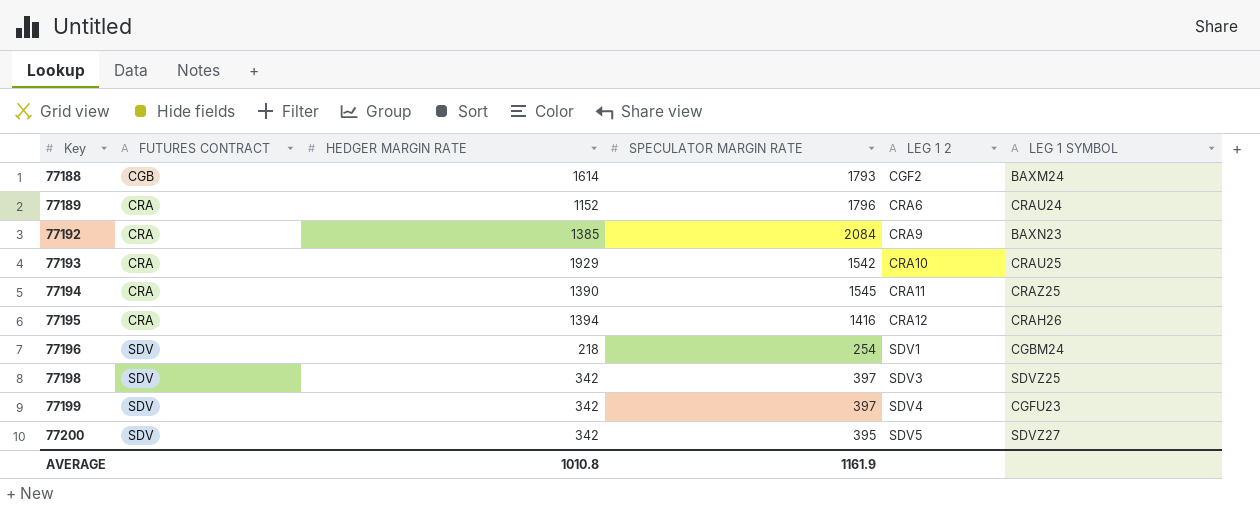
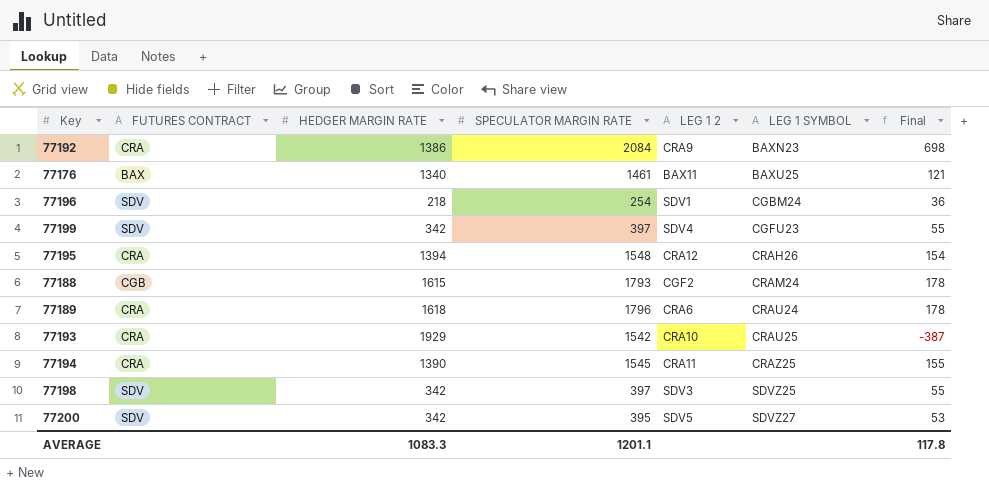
row order: Key ascending -> LEG 1 SYMBOL ascending
column Final | formula: none -> [SPECULATOR MARGIN RATE] - [HEDGER MARGIN RATE]
77192 | HEDGER MARGIN RATE: 1385 -> 1386
row 77176: none -> BAX | 1340 | 1461 | BAX11 | BAXU25 | 121
77195 | SPECULATOR MARGIN RATE: 1416 -> 1548
77188 | HEDGER MARGIN RATE: 1614 -> 1615
77188 | LEG 1 SYMBOL: BAXM24 -> CRAM24
77189 | HEDGER MARGIN RATE: 1152 -> 1618
AVERAGE | HEDGER MARGIN RATE: 1010.8 -> 1083.3
AVERAGE | SPECULATOR MARGIN RATE: 1161.9 -> 1201.1

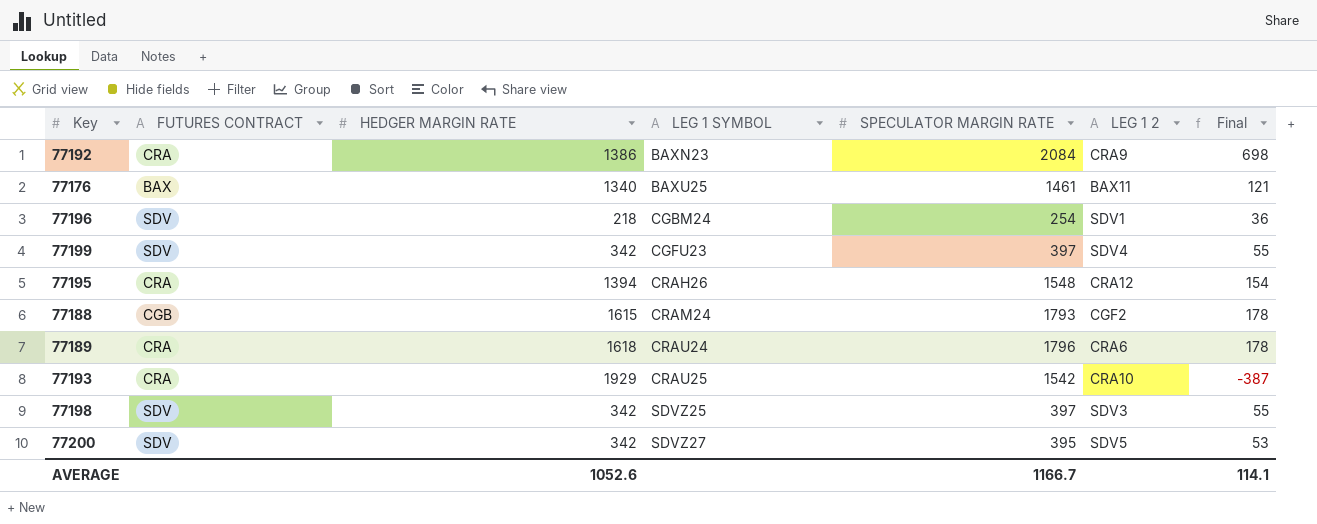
column LEG 1 SYMBOL | position: 6 -> 4
row 77194: CRA | 1390 | 1545 | CRA11 | CRAZ25 | 155 -> none
AVERAGE | HEDGER MARGIN RATE: 1083.3 -> 1052.6
AVERAGE | SPECULATOR MARGIN RATE: 1201.1 -> 1166.7
AVERAGE | Final: 117.8 -> 114.1

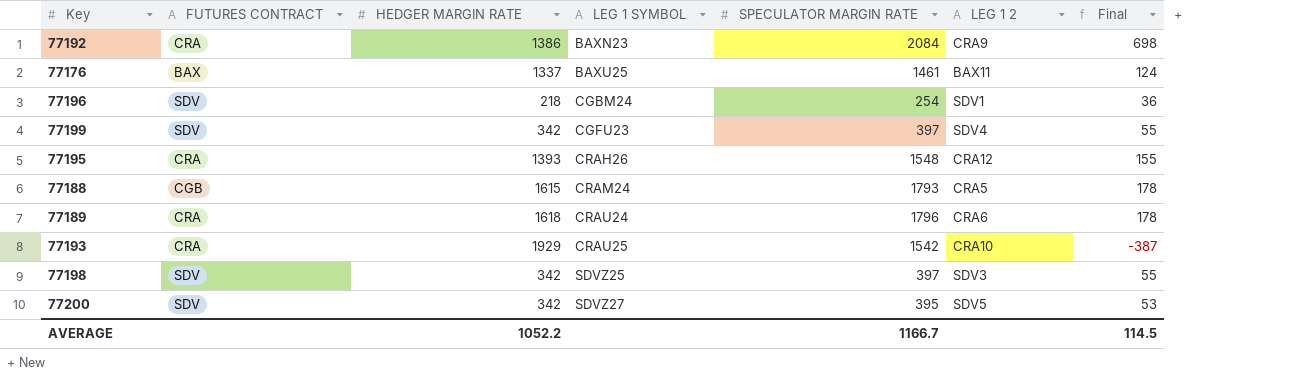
77176 | HEDGER MARGIN RATE: 1340 -> 1337
77176 | Final: 121 -> 124
77195 | HEDGER MARGIN RATE: 1394 -> 1393
77195 | Final: 154 -> 155
77188 | LEG 1 2: CGF2 -> CRA5
AVERAGE | HEDGER MARGIN RATE: 1052.6 -> 1052.2
AVERAGE | Final: 114.1 -> 114.5

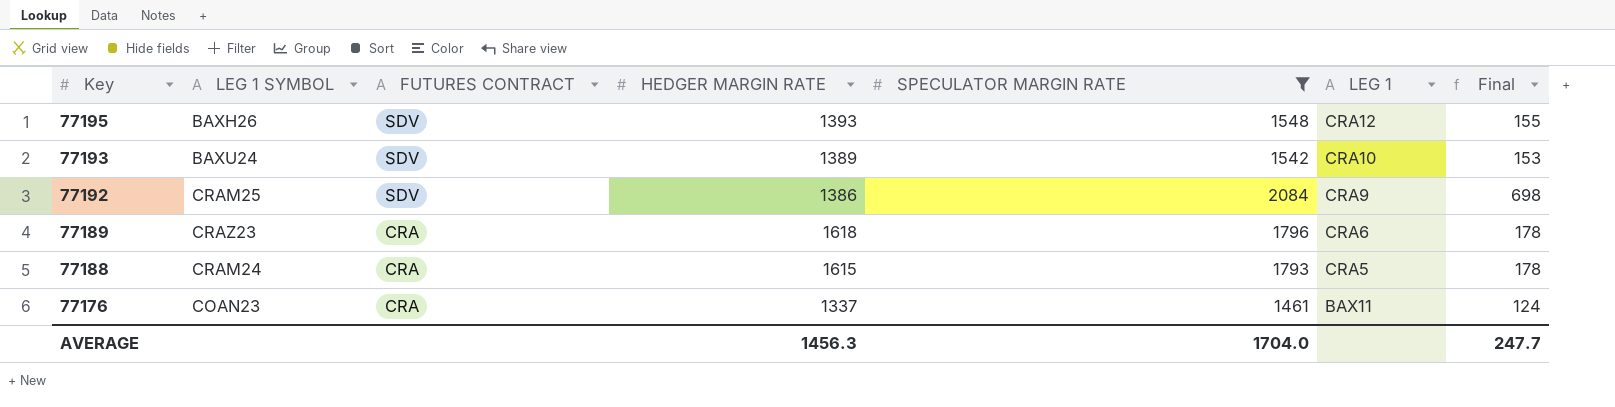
filter: none -> SPECULATOR MARGIN RATE >= 1461
row order: LEG 1 SYMBOL ascending -> Key descending
column LEG 1 SYMBOL | position: 4 -> 2
column name: LEG 1 2 -> LEG 1
77195 | LEG 1 SYMBOL: CRAH26 -> BAXH26
77195 | FUTURES CONTRACT: CRA -> SDV
77193 | LEG 1 SYMBOL: CRAU25 -> BAXU24
77193 | FUTURES CONTRACT: CRA -> SDV
77193 | HEDGER MARGIN RATE: 1929 -> 1389
77193 | Final: -387 -> 153
77192 | LEG 1 SYMBOL: BAXN23 -> CRAM25
77192 | FUTURES CONTRACT: CRA -> SDV
77189 | LEG 1 SYMBOL: CRAU24 -> CRAZ23
77188 | FUTURES CONTRACT: CGB -> CRA
77176 | LEG 1 SYMBOL: BAXU25 -> COAN23
77176 | FUTURES CONTRACT: BAX -> CRA
AVERAGE | HEDGER MARGIN RATE: 1052.2 -> 1456.3
AVERAGE | SPECULATOR MARGIN RATE: 1166.7 -> 1704.0
AVERAGE | Final: 114.5 -> 247.7

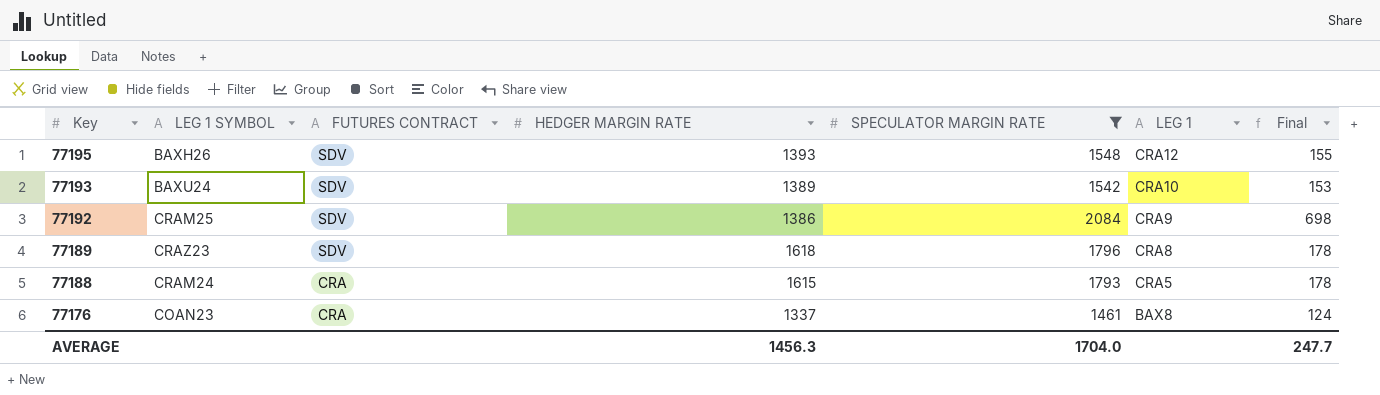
77189 | FUTURES CONTRACT: CRA -> SDV
77189 | LEG 1: CRA6 -> CRA8
77176 | LEG 1: BAX11 -> BAX8

